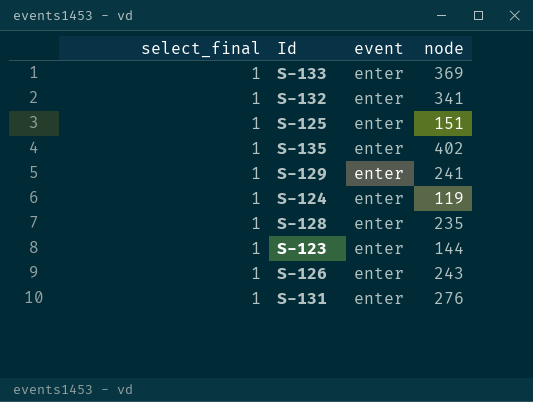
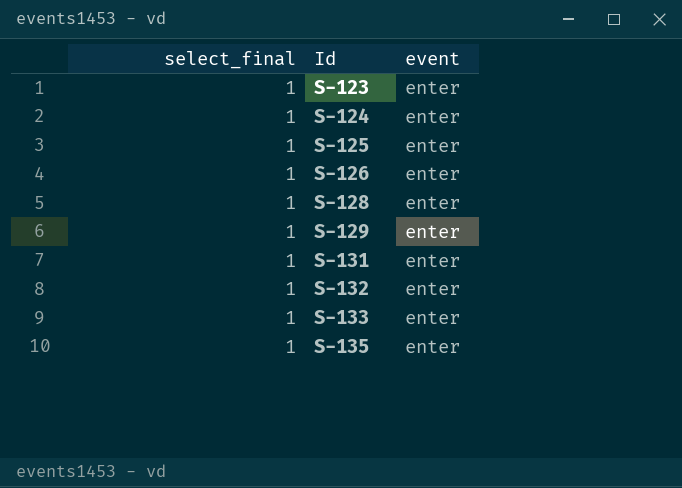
row order: none -> Id ascending
column node | position: 4 -> none

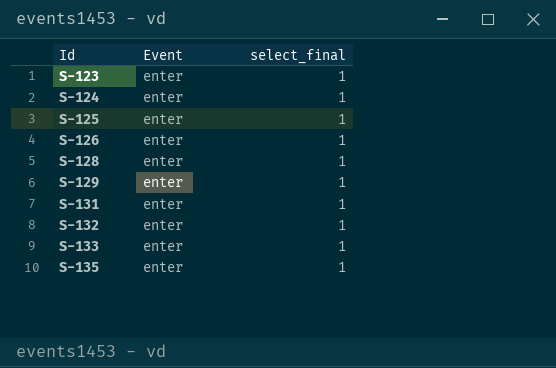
column name: event -> Event
column select_final | position: 1 -> 3

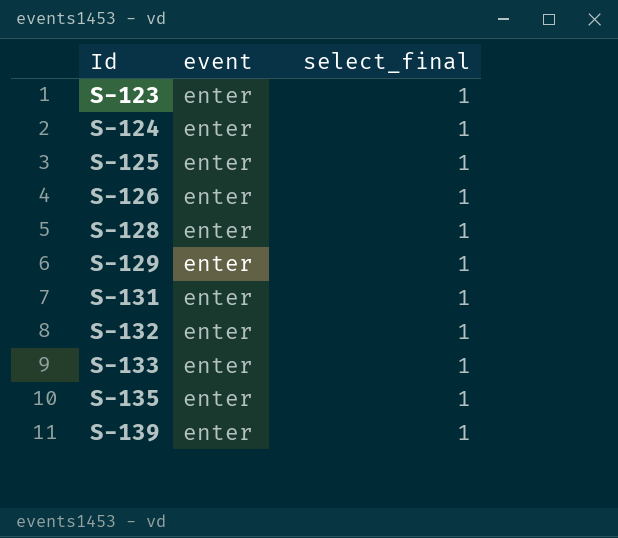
column name: Event -> event
row S-139: none -> enter | 1

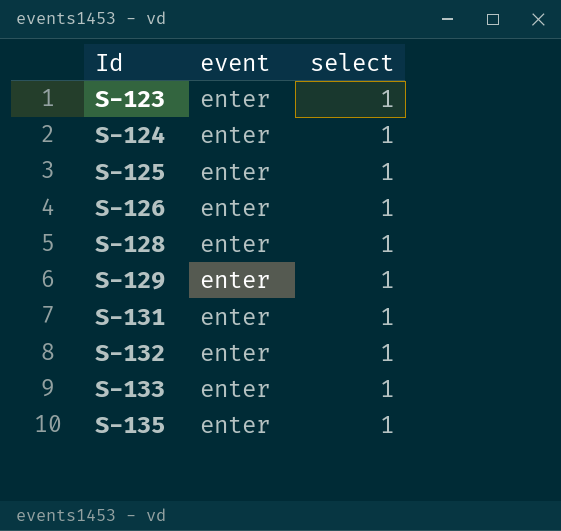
column name: select_final -> select
row S-139: enter | 1 -> none

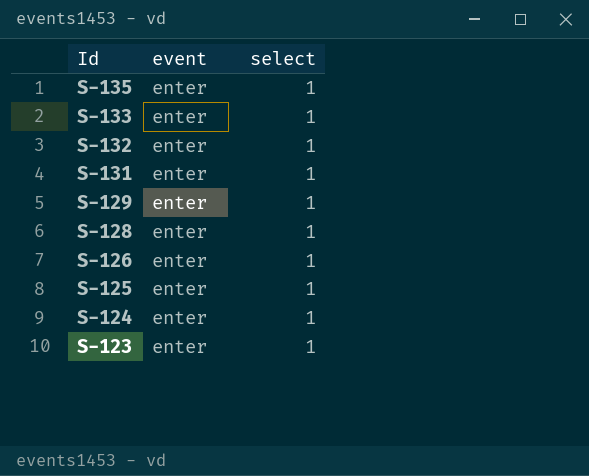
row order: Id ascending -> Id descending

